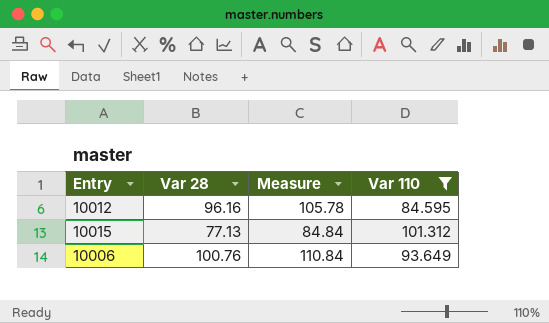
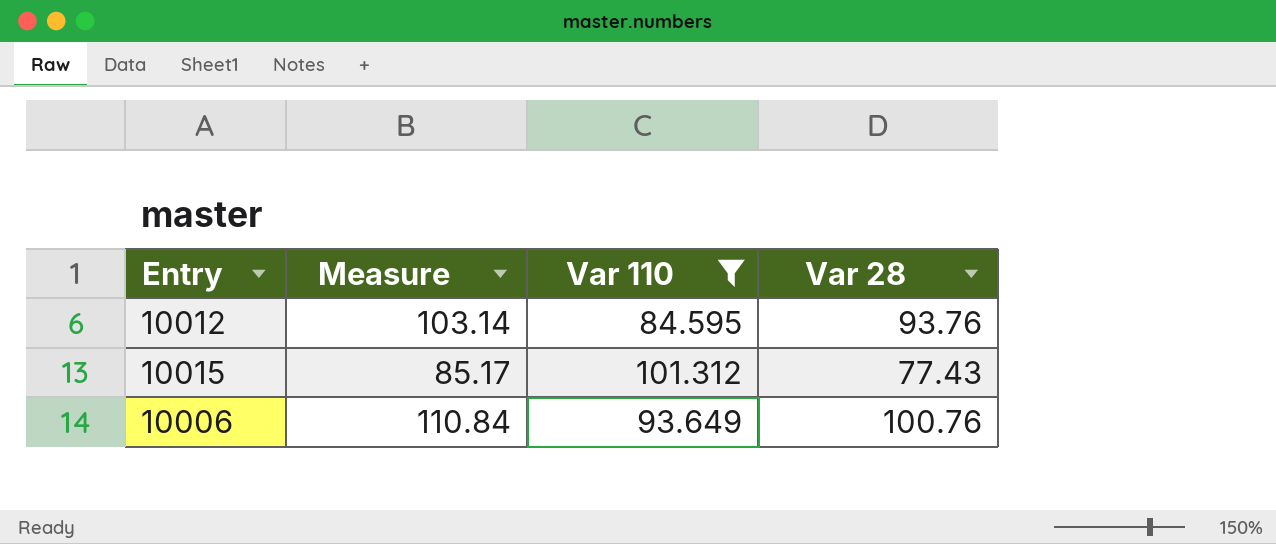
column Var 28 | position: 2 -> 4
10012 | Measure: 105.78 -> 103.14
10012 | Var 28: 96.16 -> 93.76
10015 | Measure: 84.84 -> 85.17
10015 | Var 28: 77.13 -> 77.43

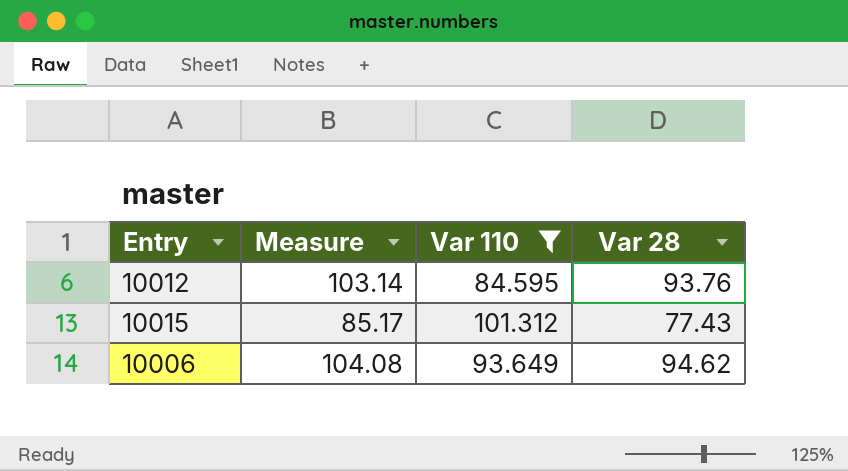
10006 | Measure: 110.84 -> 104.08
10006 | Var 28: 100.76 -> 94.62

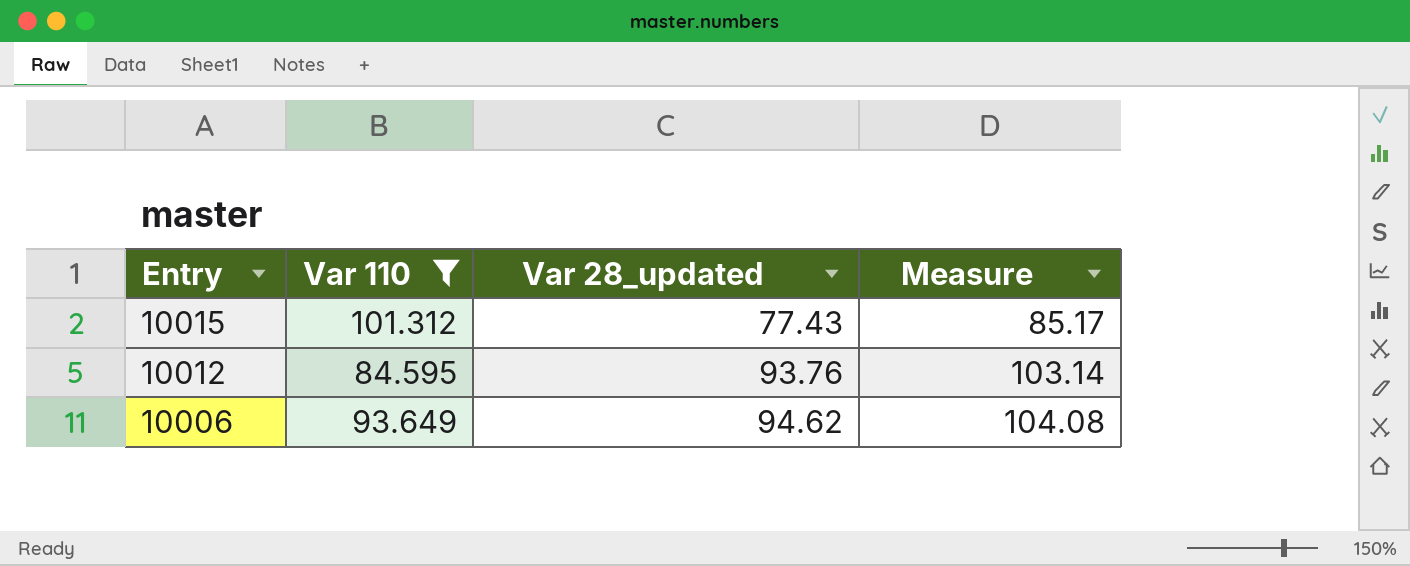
row order: none -> Entry descending
column name: Var 28 -> Var 28_updated
column Measure | position: 2 -> 4

